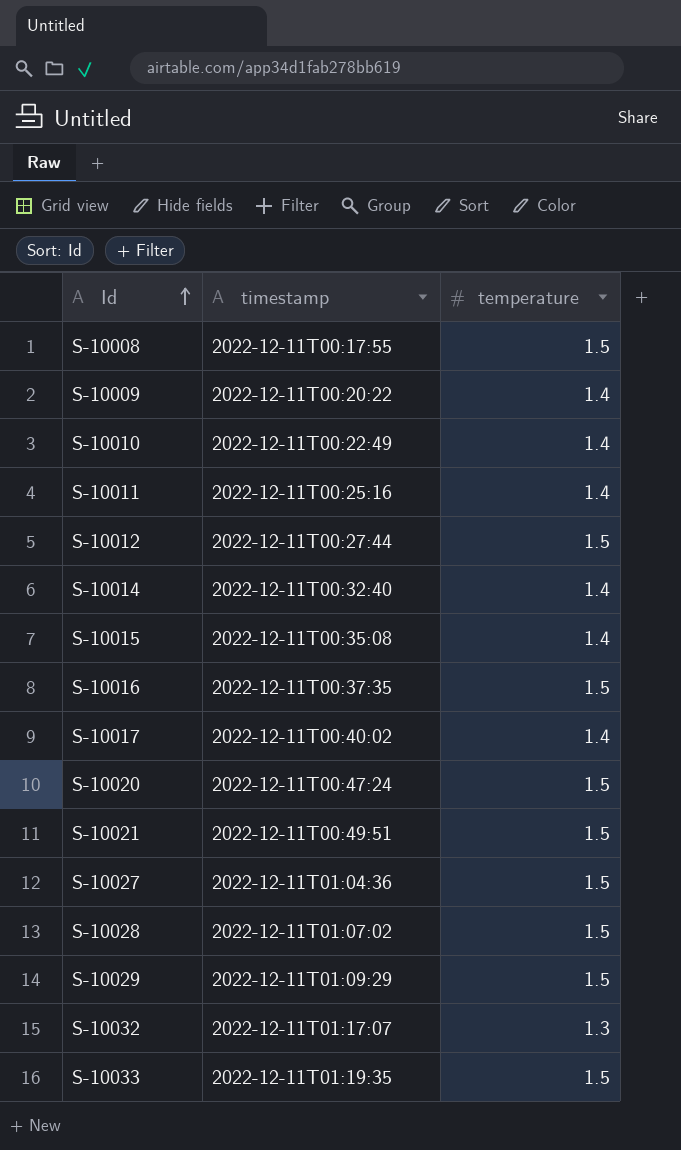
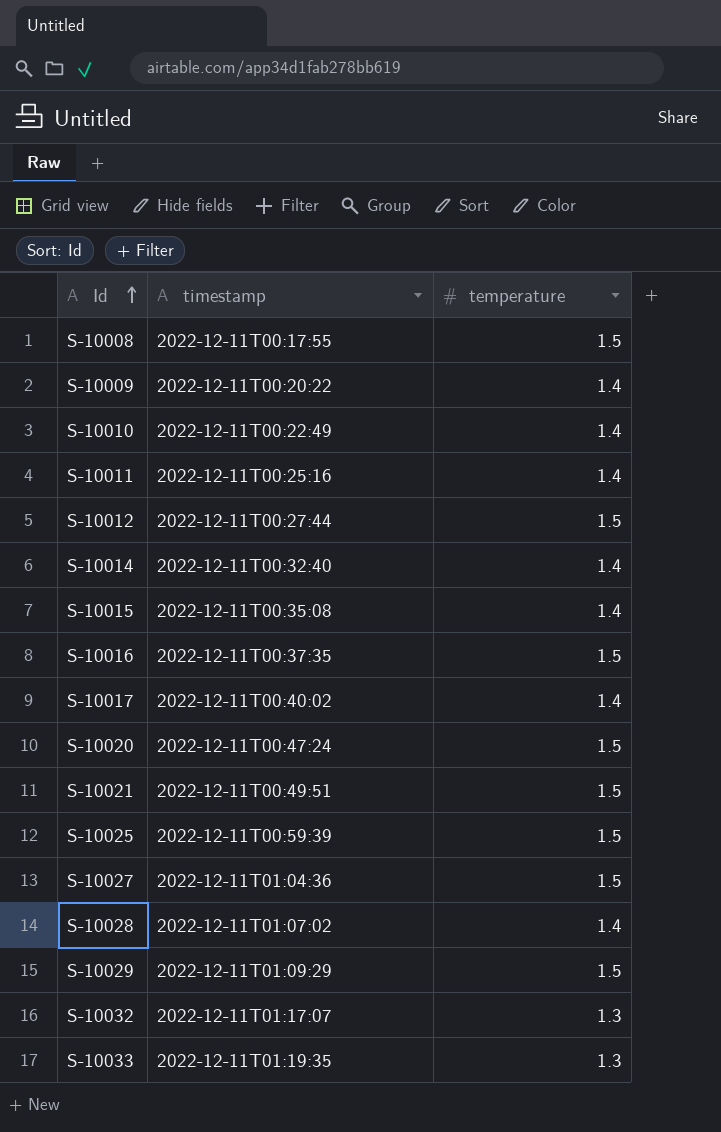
row S-10025: none -> 2022-12-11T00:59:39 | 1.5
S-10028 | temperature: 1.5 -> 1.4
S-10033 | temperature: 1.5 -> 1.3

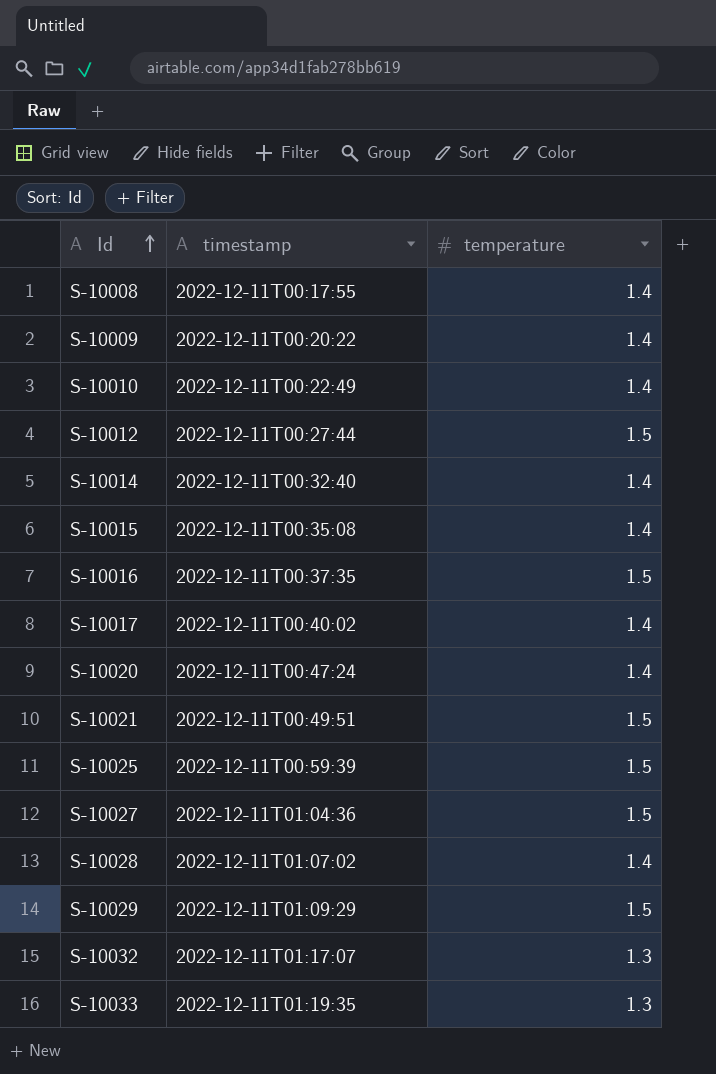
row S-10011: 2022-12-11T00:25:16 | 1.4 -> none
S-10008 | temperature: 1.5 -> 1.4
S-10020 | temperature: 1.5 -> 1.4

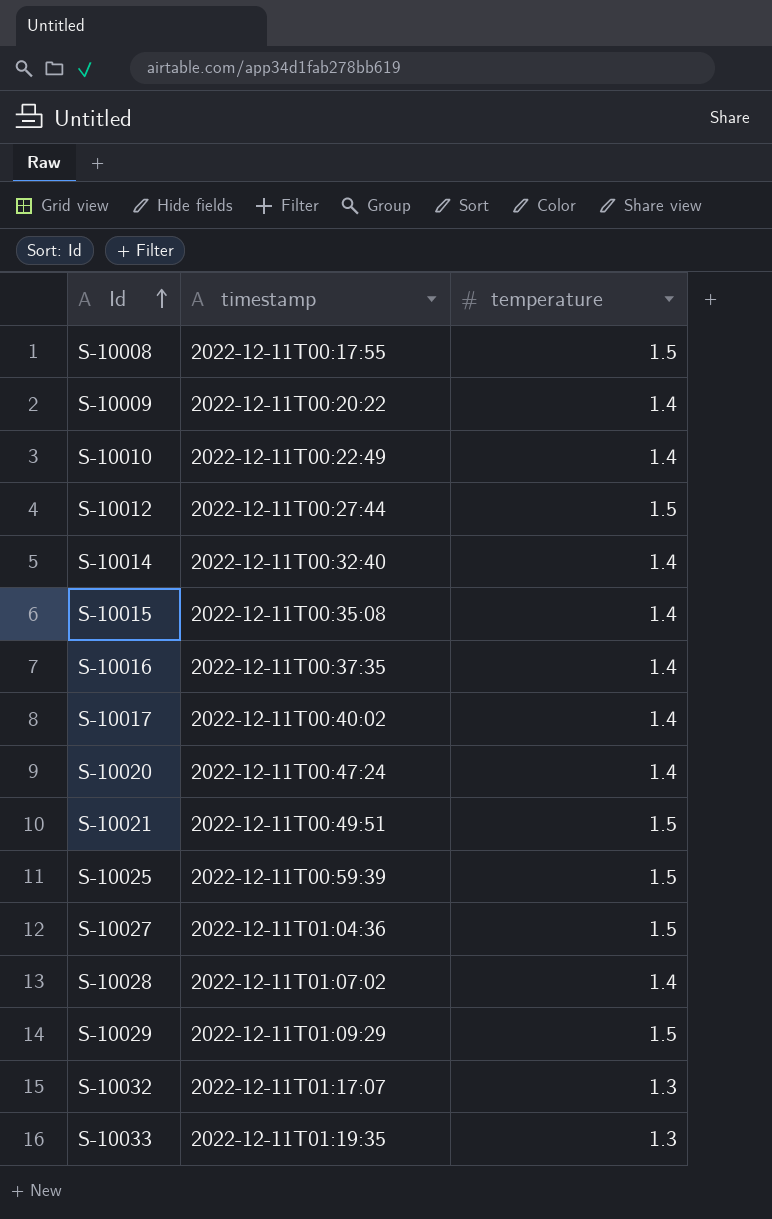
S-10008 | temperature: 1.4 -> 1.5
S-10016 | temperature: 1.5 -> 1.4

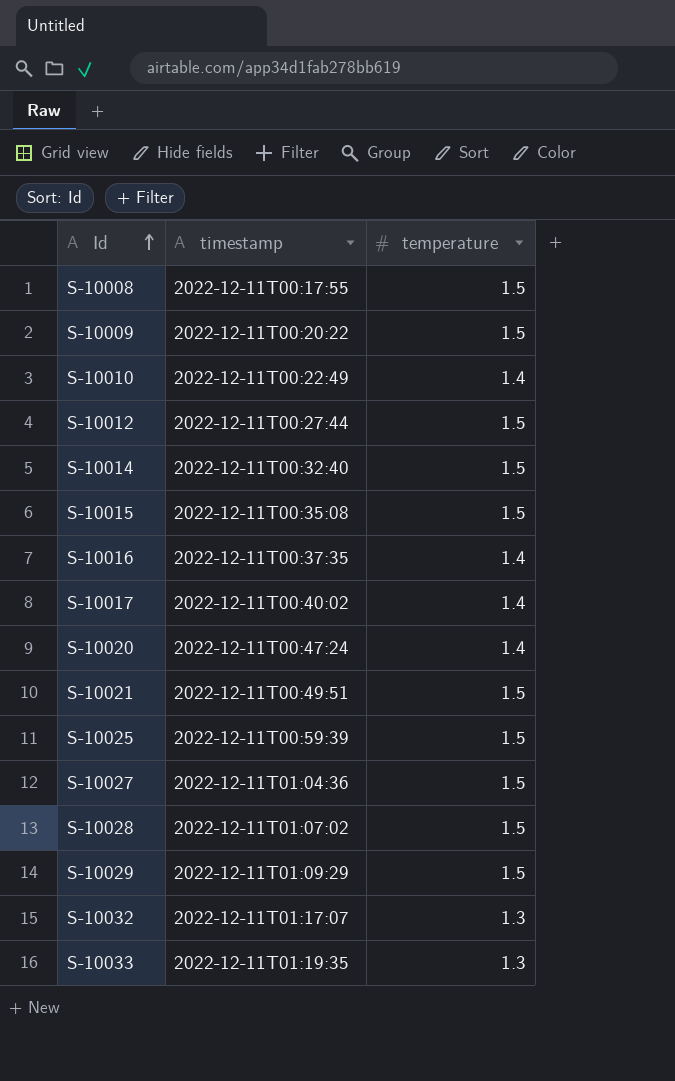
S-10009 | temperature: 1.4 -> 1.5
S-10014 | temperature: 1.4 -> 1.5
S-10015 | temperature: 1.4 -> 1.5
S-10028 | temperature: 1.4 -> 1.5

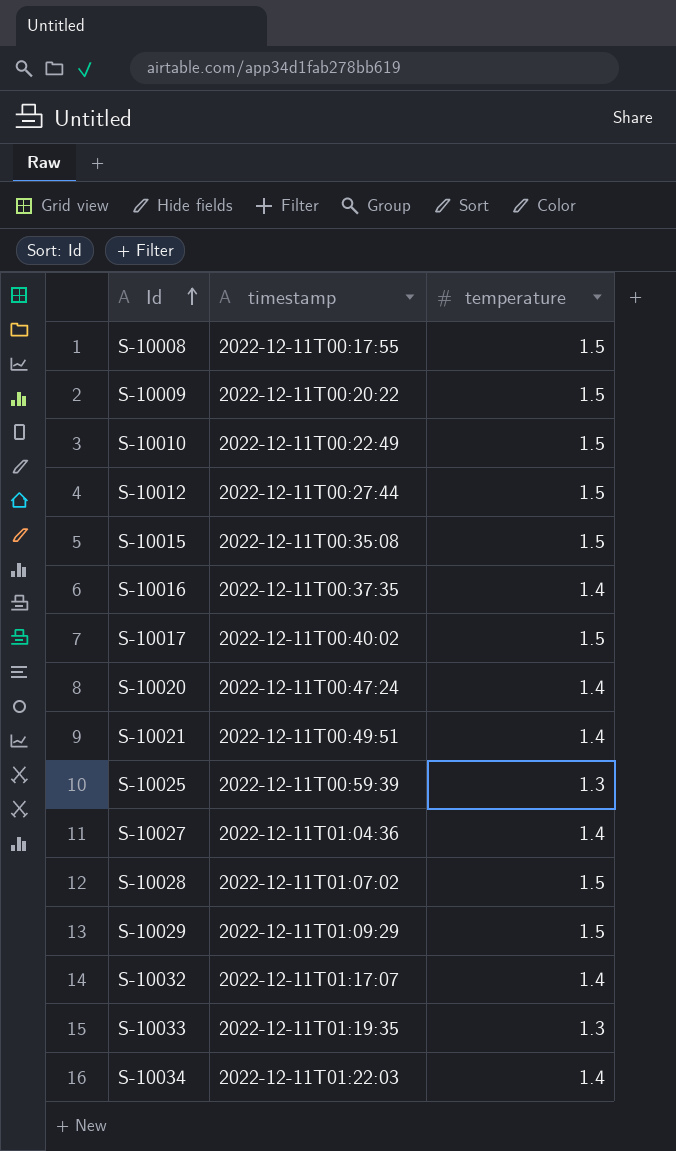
row S-10014: 2022-12-11T00:32:40 | 1.5 -> none
S-10010 | temperature: 1.4 -> 1.5
S-10017 | temperature: 1.4 -> 1.5
S-10021 | temperature: 1.5 -> 1.4
S-10025 | temperature: 1.5 -> 1.3
S-10027 | temperature: 1.5 -> 1.4
S-10032 | temperature: 1.3 -> 1.4
row S-10034: none -> 2022-12-11T01:22:03 | 1.4

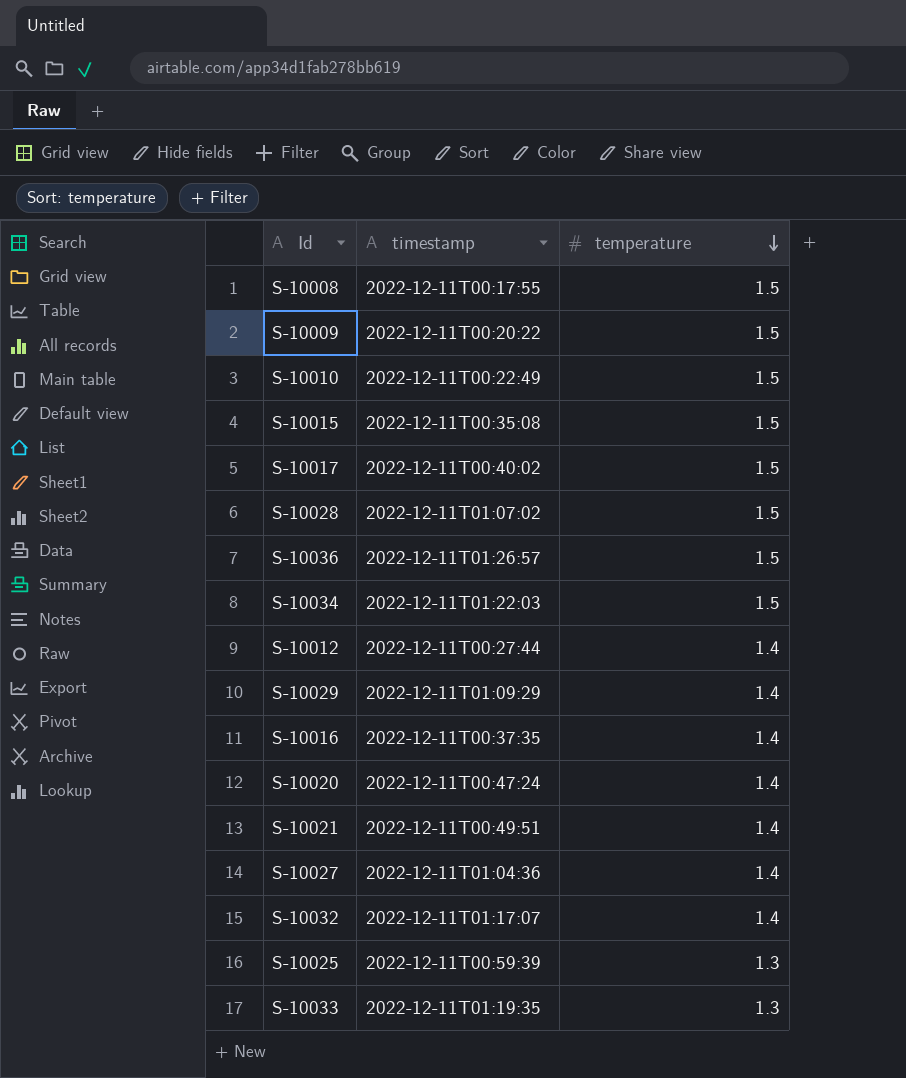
row order: Id ascending -> temperature descending
row S-10036: none -> 2022-12-11T01:26:57 | 1.5
S-10034 | temperature: 1.4 -> 1.5
S-10012 | temperature: 1.5 -> 1.4
S-10029 | temperature: 1.5 -> 1.4

